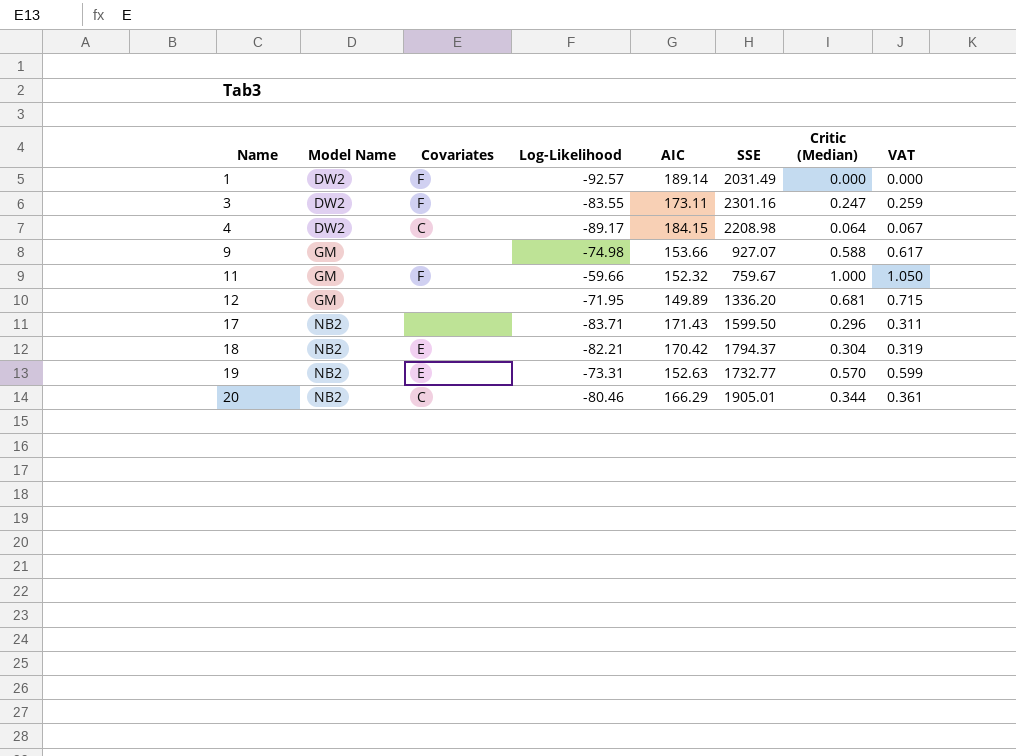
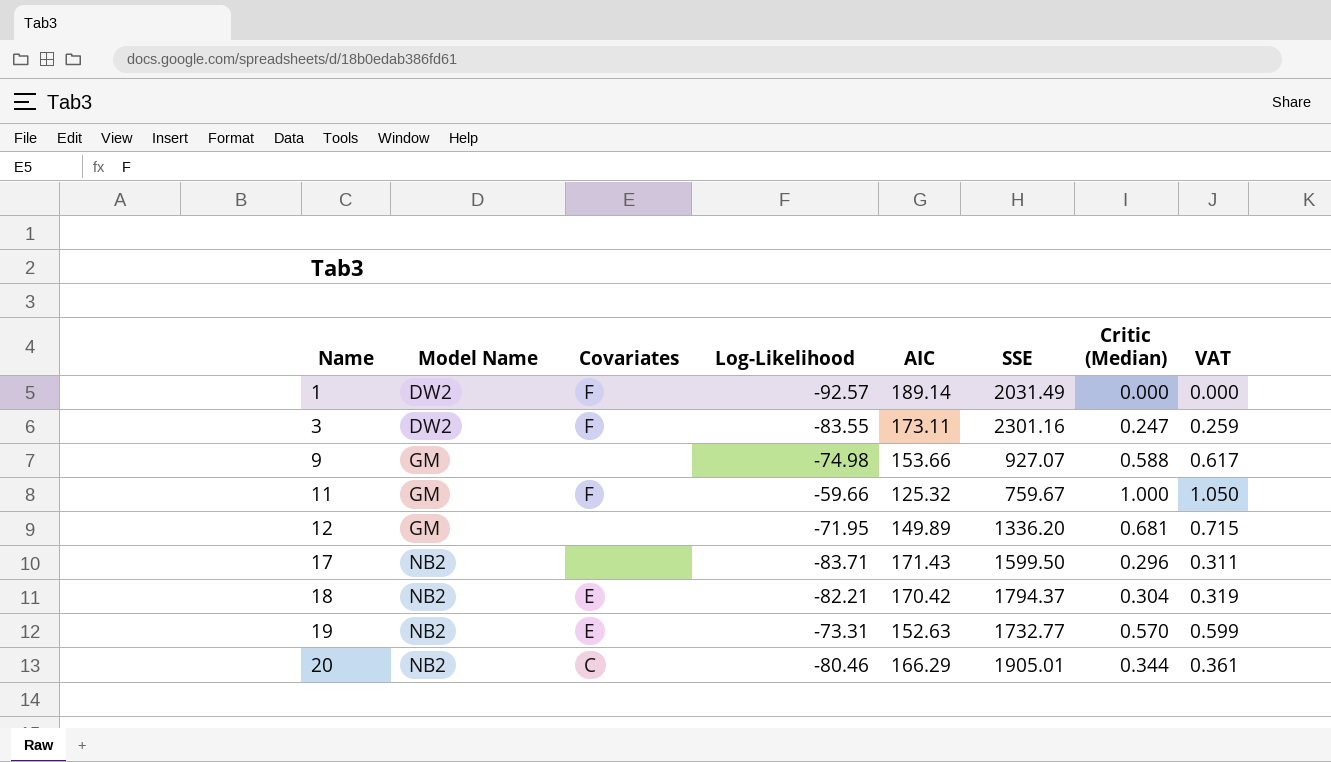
row 4: DW2 | C | -89.17 | 184.15 | 2208.98 | 0.064 | 0.067 -> none
11 | AIC: 152.32 -> 125.32

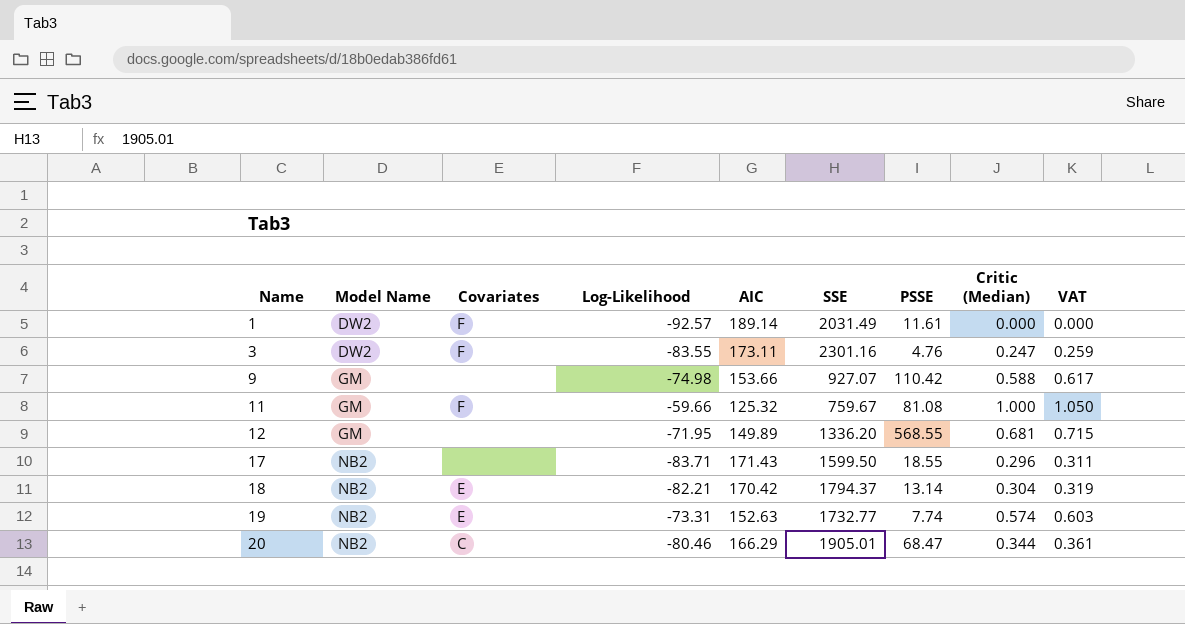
column PSSE | position: none -> 7
19 | Critic (Median): 0.570 -> 0.574
19 | VAT: 0.599 -> 0.603

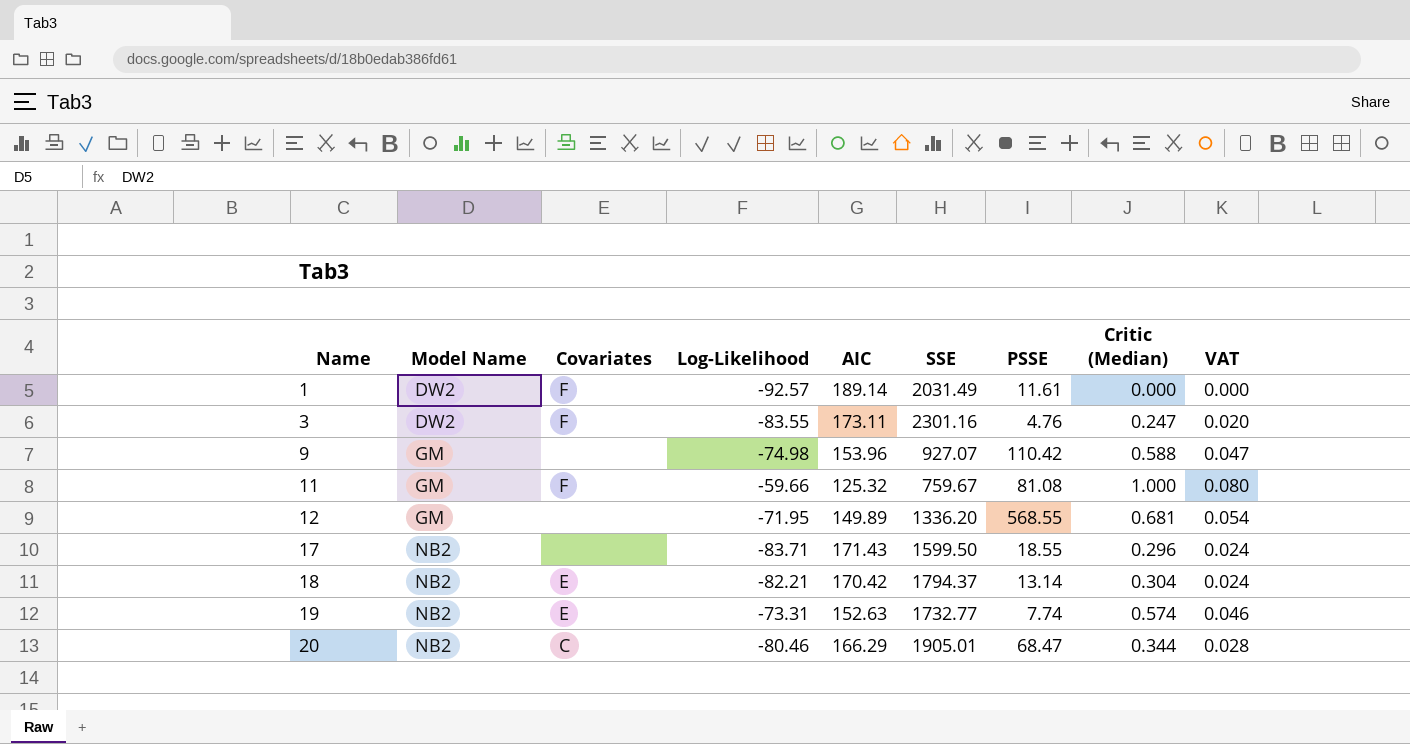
column VAT | formula: [Critic (Median)] * 1.05 -> [Critic (Median)] * 0.08
9 | AIC: 153.66 -> 153.96

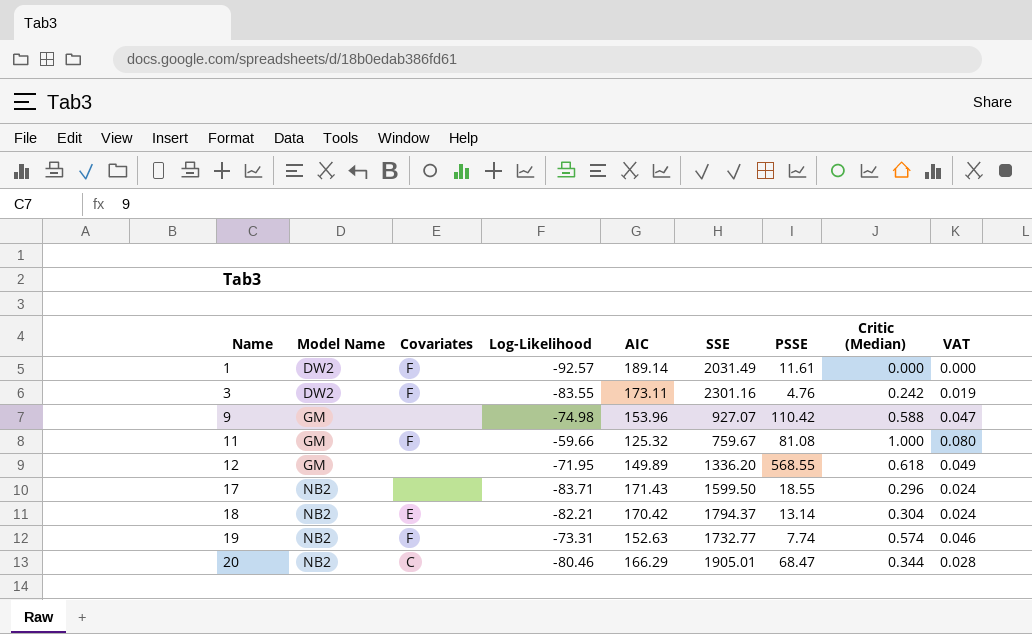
3 | Critic (Median): 0.247 -> 0.242
3 | VAT: 0.020 -> 0.019
12 | Critic (Median): 0.681 -> 0.618
12 | VAT: 0.054 -> 0.049
19 | Covariates: E -> F

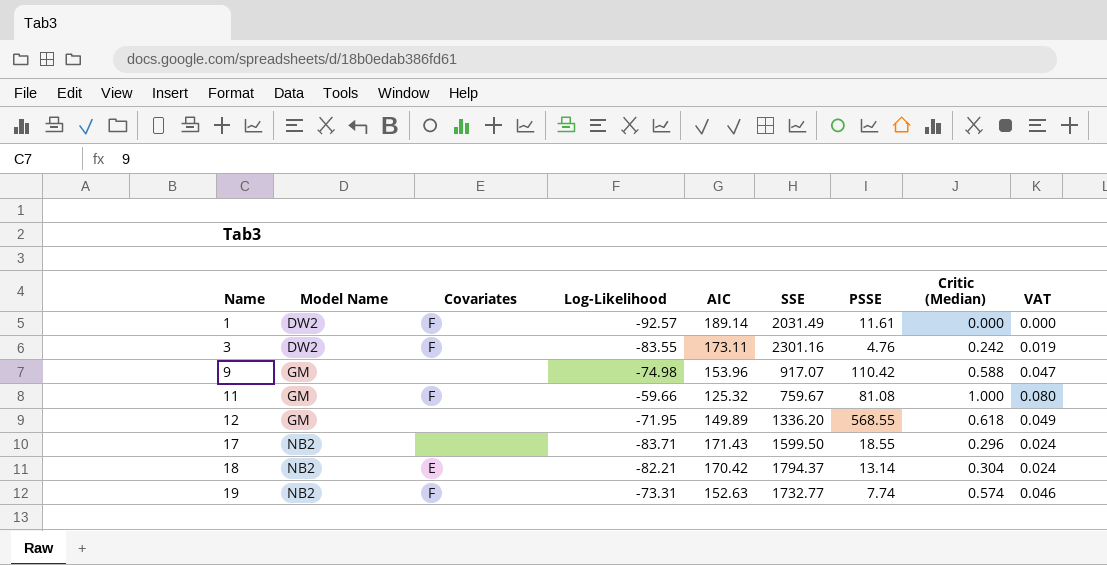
row 20: NB2 | C | -80.46 | 166.29 | 1905.01 | 68.47 | 0.344 | 0.028 -> none
9 | SSE: 927.07 -> 917.07

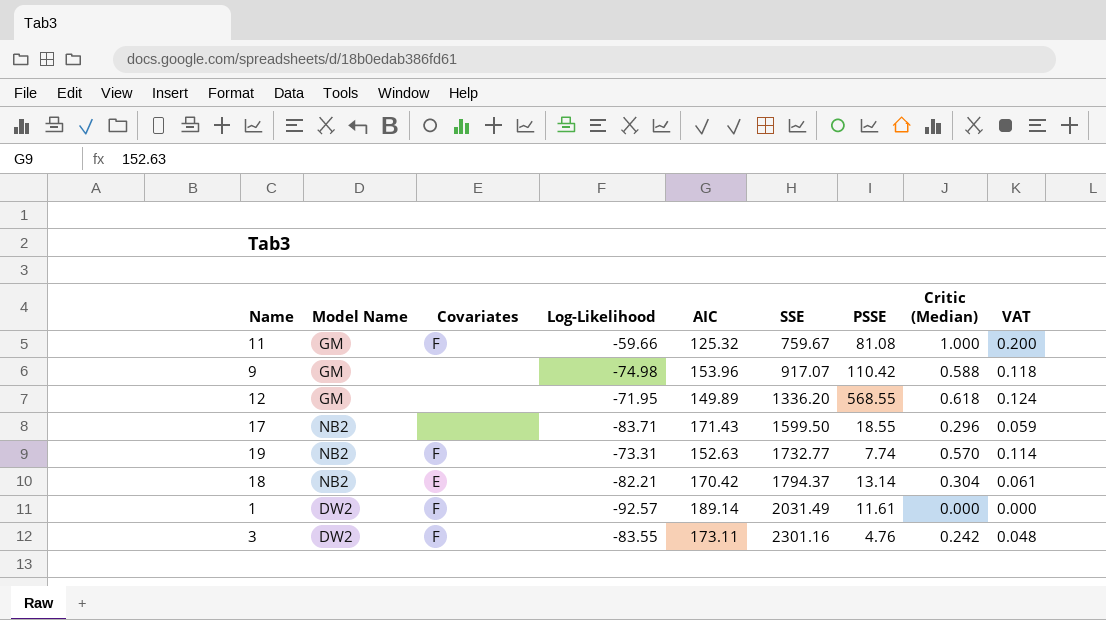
row order: Name ascending -> SSE ascending
column VAT | formula: [Critic (Median)] * 0.08 -> [Critic (Median)] * 0.2
19 | Critic (Median): 0.574 -> 0.570

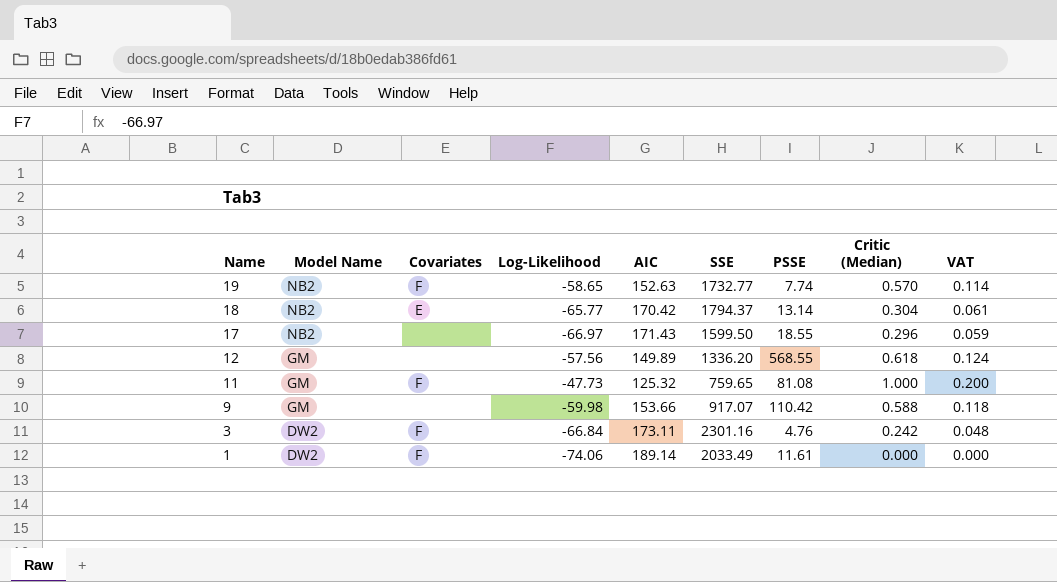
row order: SSE ascending -> Name descending
19 | Log-Likelihood: -73.31 -> -58.65
18 | Log-Likelihood: -82.21 -> -65.77
17 | Log-Likelihood: -83.71 -> -66.97
12 | Log-Likelihood: -71.95 -> -57.56
11 | Log-Likelihood: -59.66 -> -47.73
11 | SSE: 759.67 -> 759.65
9 | Log-Likelihood: -74.98 -> -59.98
9 | AIC: 153.96 -> 153.66
3 | Log-Likelihood: -83.55 -> -66.84
1 | Log-Likelihood: -92.57 -> -74.06
1 | SSE: 2031.49 -> 2033.49

